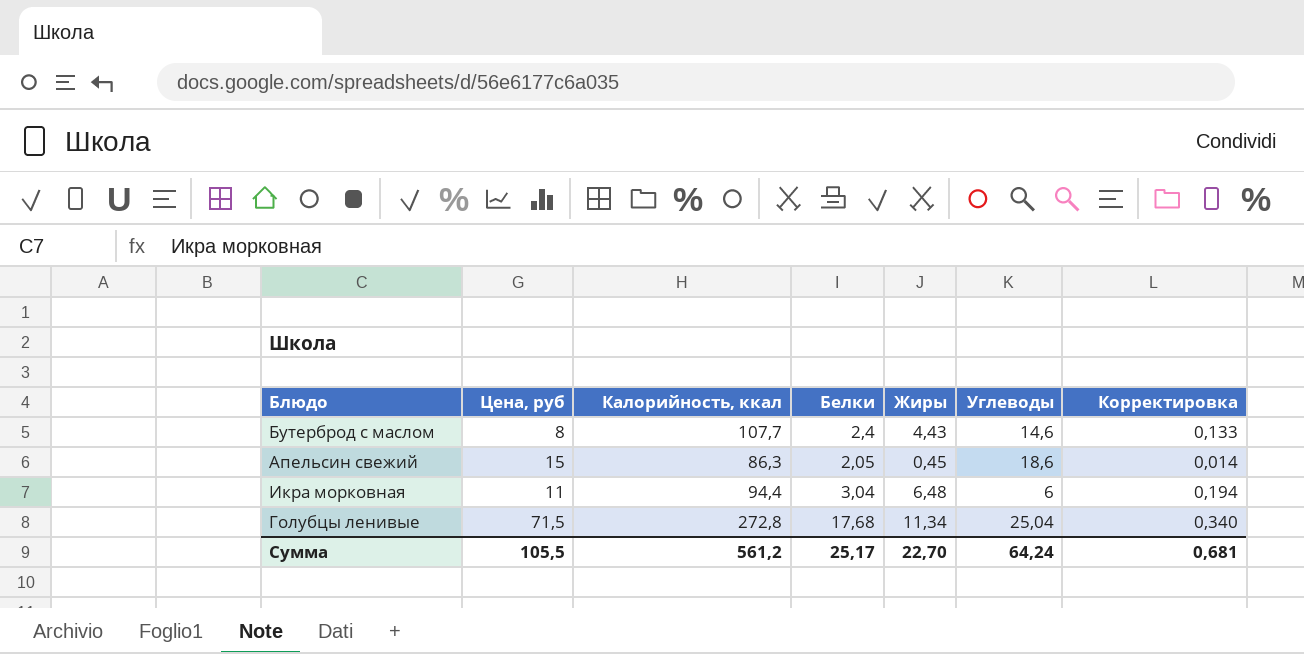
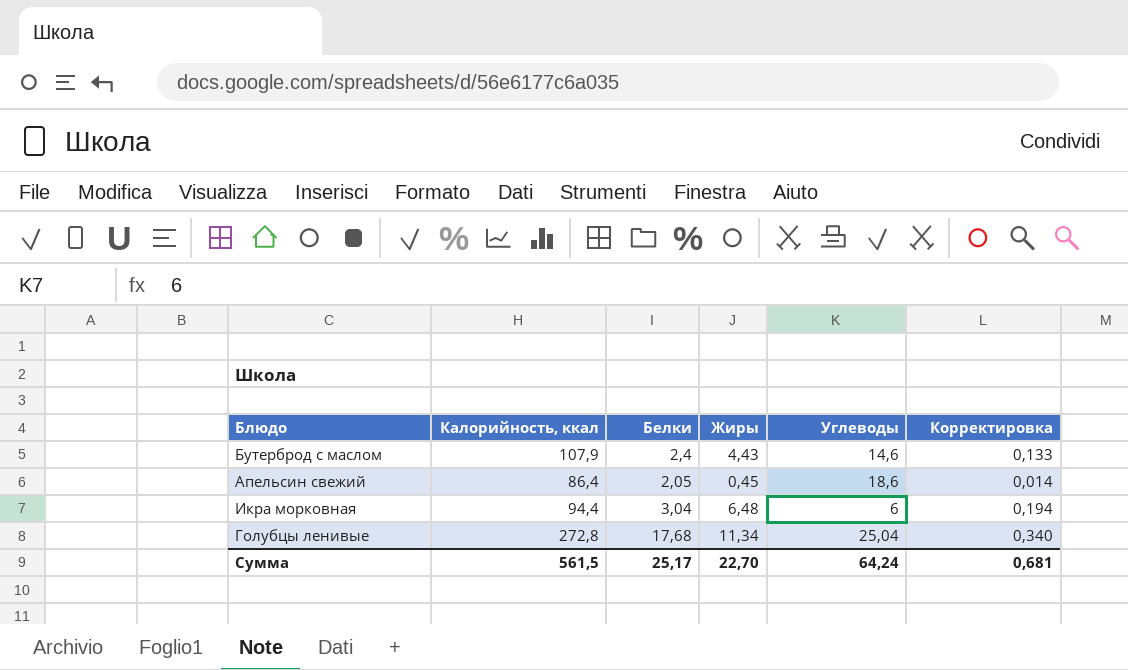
column Цена, руб | position: 2 -> none
Бутерброд с маслом | Калорийность, ккал: 107,7 -> 107,9
Апельсин свежий | Калорийность, ккал: 86,3 -> 86,4
Сумма | Калорийность, ккал: 561,2 -> 561,5

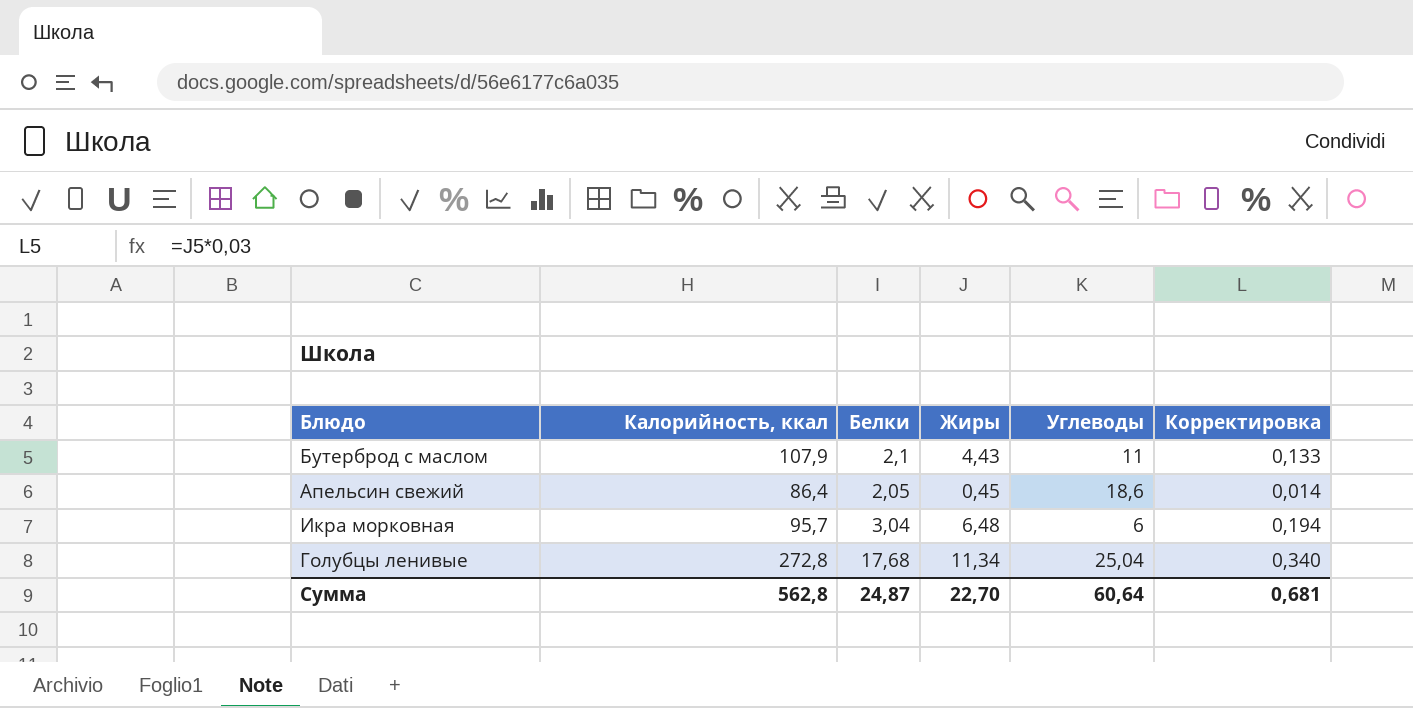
Бутерброд с маслом | Белки: 2,4 -> 2,1
Бутерброд с маслом | Углеводы: 14,6 -> 11
Икра морковная | Калорийность, ккал: 94,4 -> 95,7
Сумма | Калорийность, ккал: 561,5 -> 562,8
Сумма | Белки: 25,17 -> 24,87
Сумма | Углеводы: 64,24 -> 60,64

